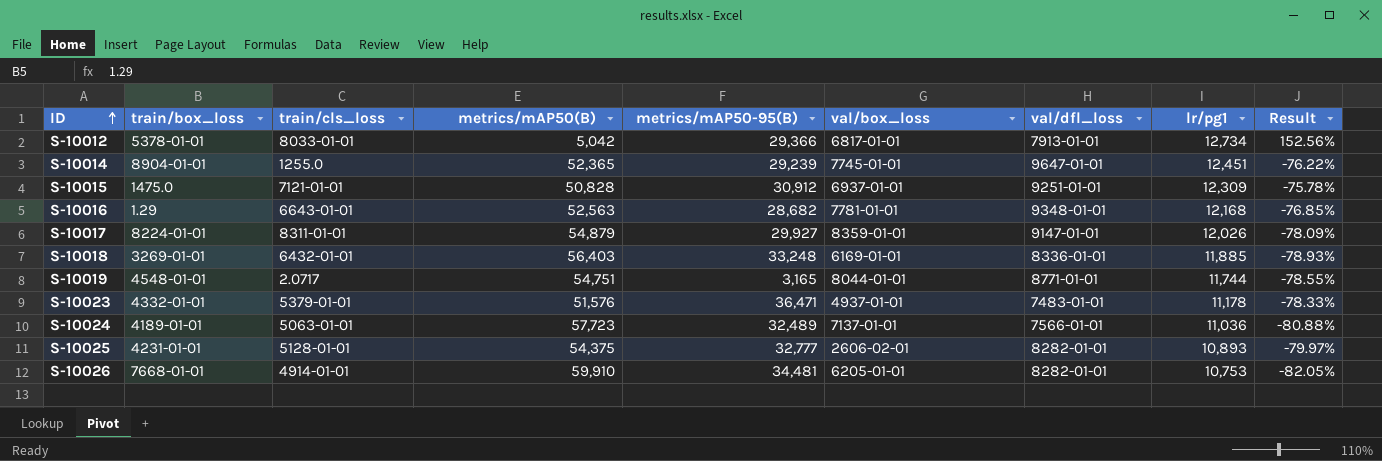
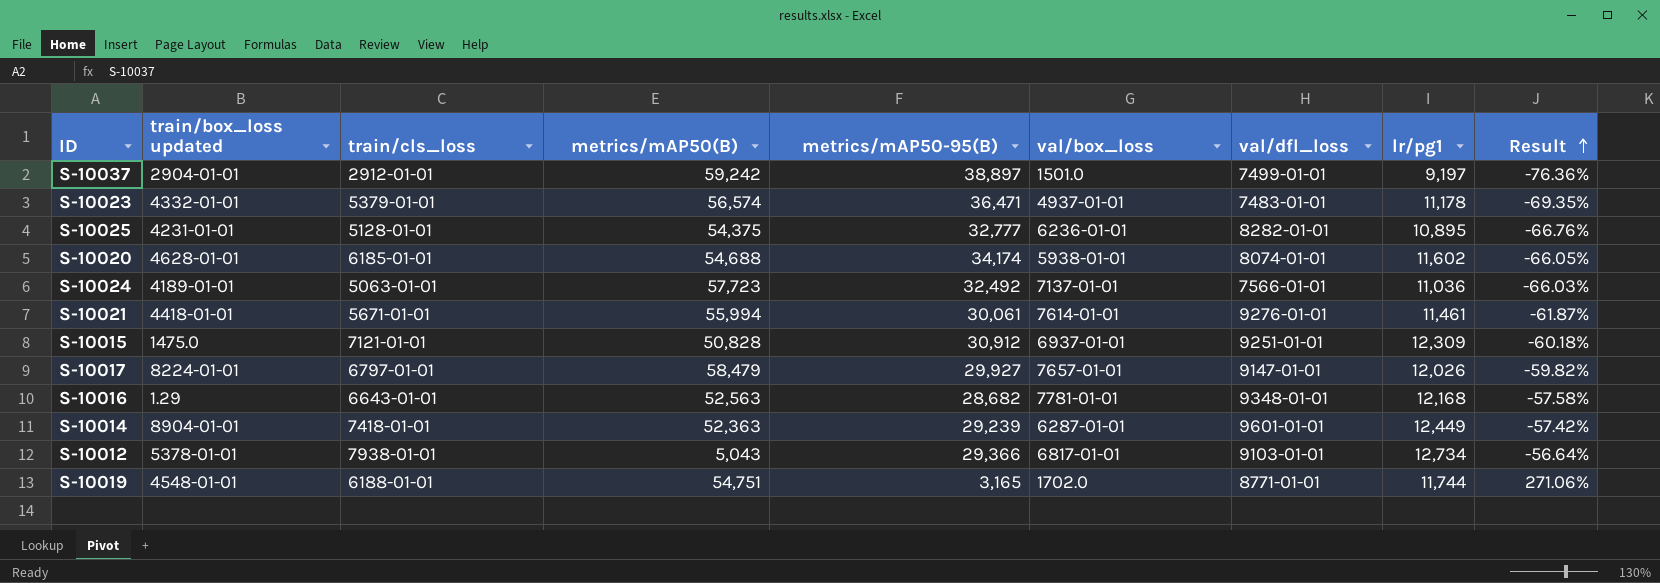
row order: ID ascending -> Result ascending
column name: train/box_loss -> train/box_loss updated
column Result | formula: ([lr/pg1] - [metrics/mAP50(B)]) / [metrics/mAP50(B)] -> ([lr/pg1] - [metrics/mAP50-95(B)]) / [metrics/mAP50-95(B)]
row S-10018: 3269-01-01 | 6432-01-01 | 56,403 | 33,248 | 6169-01-01 | 8336-01-01 | 11,885 | -78.93% -> none
row S-10026: 7668-01-01 | 4914-01-01 | 59,910 | 34,481 | 6205-01-01 | 8282-01-01 | 10,753 | -82.05% -> none
row S-10037: none -> 2904-01-01 | 2912-01-01 | 59,242 | 38,897 | 1501.0 | 7499-01-01 | 9,197 | -76.36%
S-10023 | metrics/mAP50(B): 51,576 -> 56,574
S-10025 | val/box_loss: 2606-02-01 -> 6236-01-01
S-10025 | lr/pg1: 10,893 -> 10,895
row S-10020: none -> 4628-01-01 | 6185-01-01 | 54,688 | 34,174 | 5938-01-01 | 8074-01-01 | 11,602 | -66.05%
S-10024 | metrics/mAP50-95(B): 32,489 -> 32,492
row S-10021: none -> 4418-01-01 | 5671-01-01 | 55,994 | 30,061 | 7614-01-01 | 9276-01-01 | 11,461 | -61.87%
S-10017 | train/cls_loss: 8311-01-01 -> 6797-01-01
S-10017 | metrics/mAP50(B): 54,879 -> 58,479
S-10017 | val/box_loss: 8359-01-01 -> 7657-01-01
S-10014 | train/cls_loss: 1255.0 -> 7418-01-01
S-10014 | metrics/mAP50(B): 52,365 -> 52,363
S-10014 | val/box_loss: 7745-01-01 -> 6287-01-01
S-10014 | val/dfl_loss: 9647-01-01 -> 9601-01-01
S-10014 | lr/pg1: 12,451 -> 12,449
S-10012 | train/cls_loss: 8033-01-01 -> 7938-01-01
S-10012 | metrics/mAP50(B): 5,042 -> 5,043
S-10012 | val/dfl_loss: 7913-01-01 -> 9103-01-01
S-10019 | train/cls_loss: 2.0717 -> 6188-01-01
S-10019 | val/box_loss: 8044-01-01 -> 1702.0

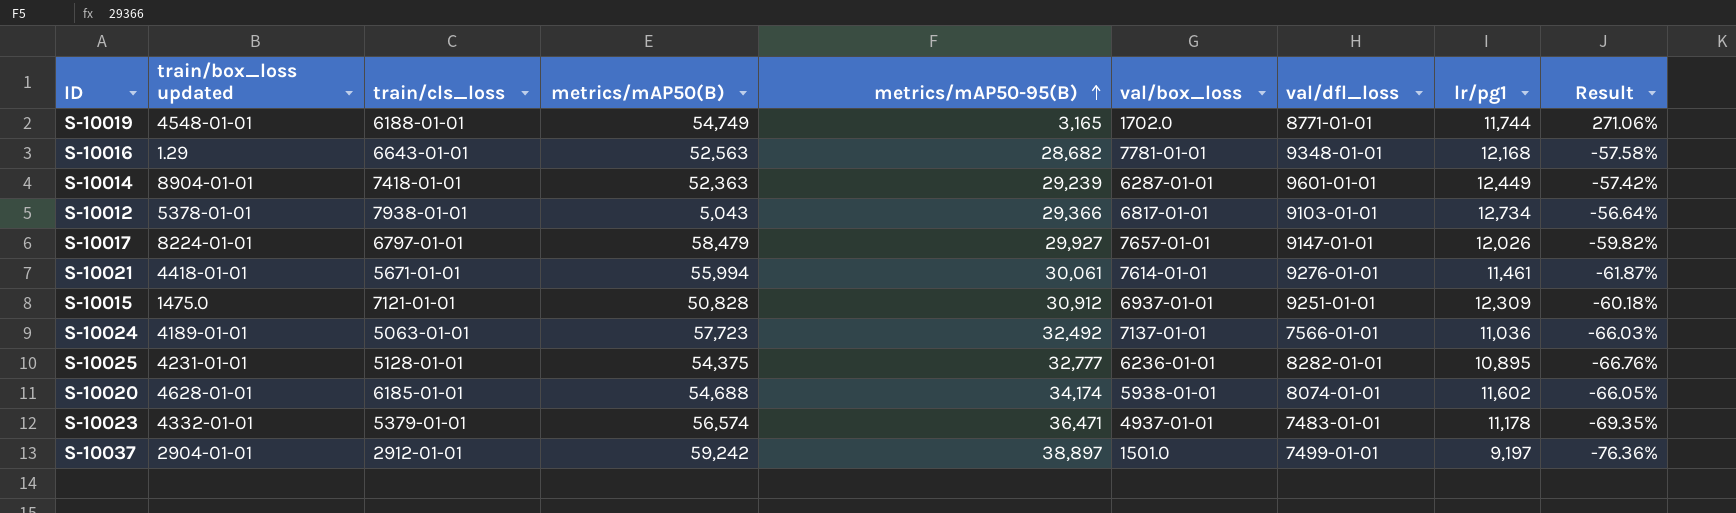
row order: Result ascending -> metrics/mAP50-95(B) ascending
S-10019 | metrics/mAP50(B): 54,751 -> 54,749

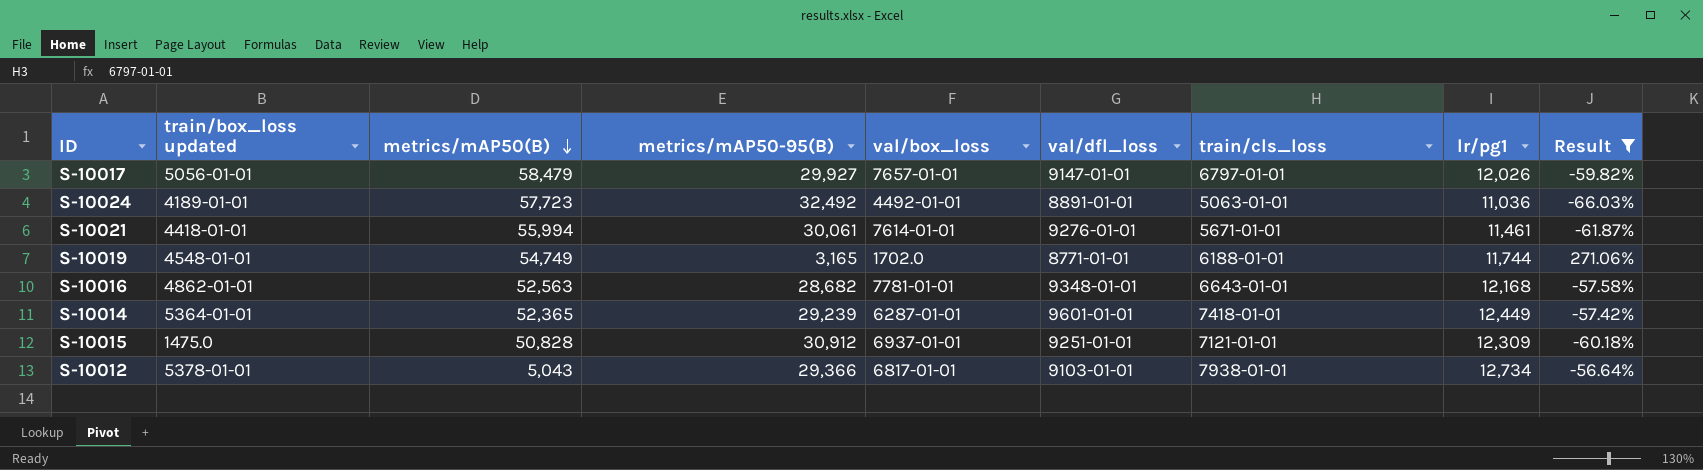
filter: none -> Result >= -66.03%
row order: metrics/mAP50-95(B) ascending -> metrics/mAP50(B) descending
column train/cls_loss | position: 3 -> 7
S-10017 | train/box_loss updated: 8224-01-01 -> 5056-01-01
S-10024 | val/box_loss: 7137-01-01 -> 4492-01-01
S-10024 | val/dfl_loss: 7566-01-01 -> 8891-01-01
S-10016 | train/box_loss updated: 1.29 -> 4862-01-01
S-10014 | train/box_loss updated: 8904-01-01 -> 5364-01-01
S-10014 | metrics/mAP50(B): 52,363 -> 52,365

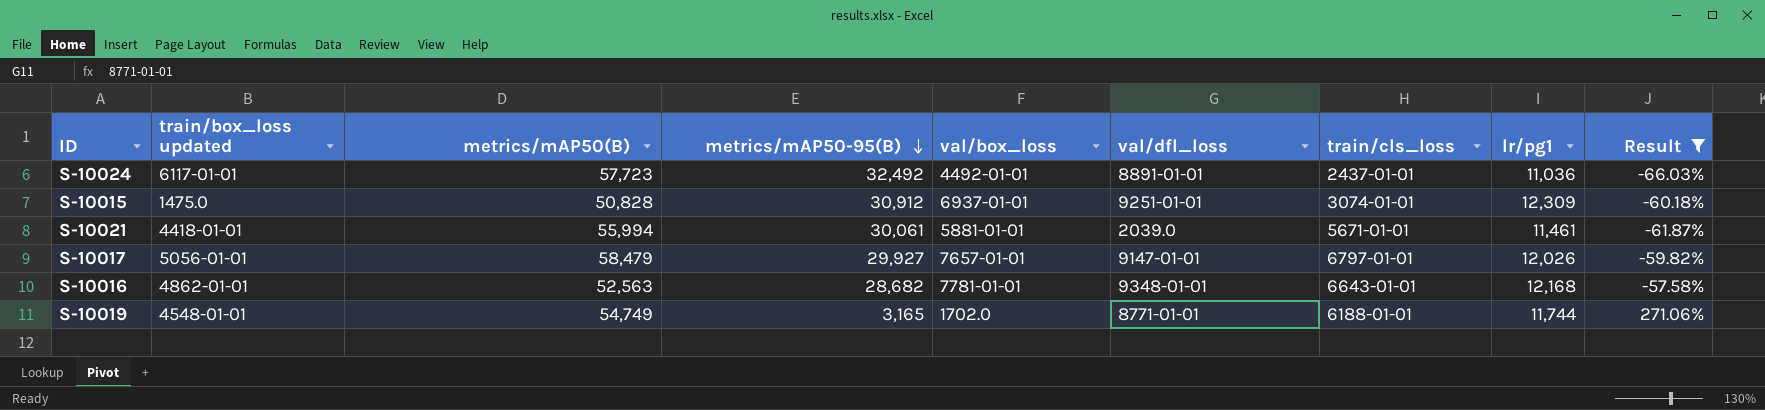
row order: metrics/mAP50(B) descending -> metrics/mAP50-95(B) descending
row S-10014: 5364-01-01 | 52,365 | 29,239 | 6287-01-01 | 9601-01-01 | 7418-01-01 | 12,449 | -57.42% -> none
row S-10012: 5378-01-01 | 5,043 | 29,366 | 6817-01-01 | 9103-01-01 | 7938-01-01 | 12,734 | -56.64% -> none
S-10024 | train/box_loss updated: 4189-01-01 -> 6117-01-01
S-10024 | train/cls_loss: 5063-01-01 -> 2437-01-01
S-10015 | train/cls_loss: 7121-01-01 -> 3074-01-01
S-10021 | val/box_loss: 7614-01-01 -> 5881-01-01
S-10021 | val/dfl_loss: 9276-01-01 -> 2039.0

